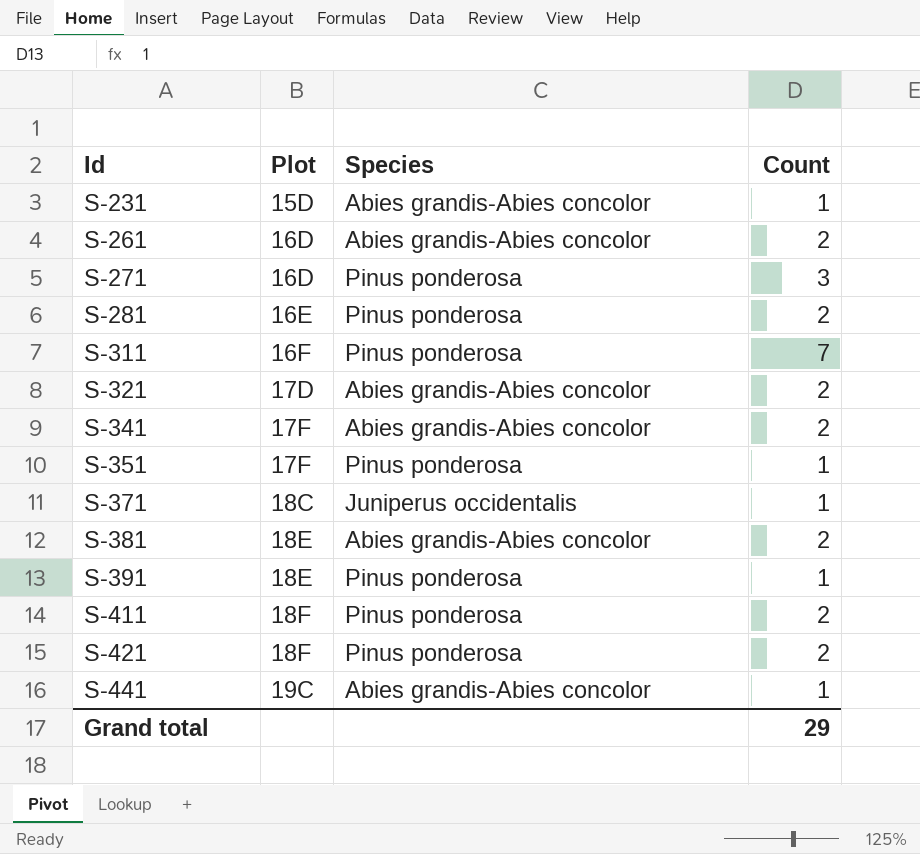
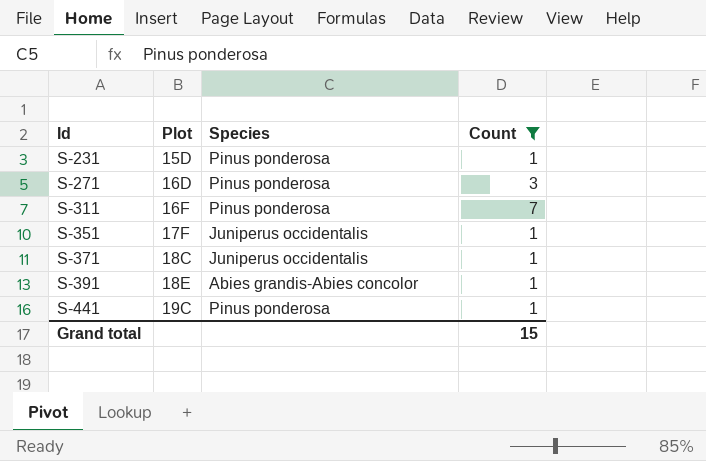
filter: none -> Count != 2
S-231 | Species: Abies grandis-Abies concolor -> Pinus ponderosa
S-351 | Species: Pinus ponderosa -> Juniperus occidentalis
S-391 | Species: Pinus ponderosa -> Abies grandis-Abies concolor
S-441 | Species: Abies grandis-Abies concolor -> Pinus ponderosa
Grand total | Count: 29 -> 15

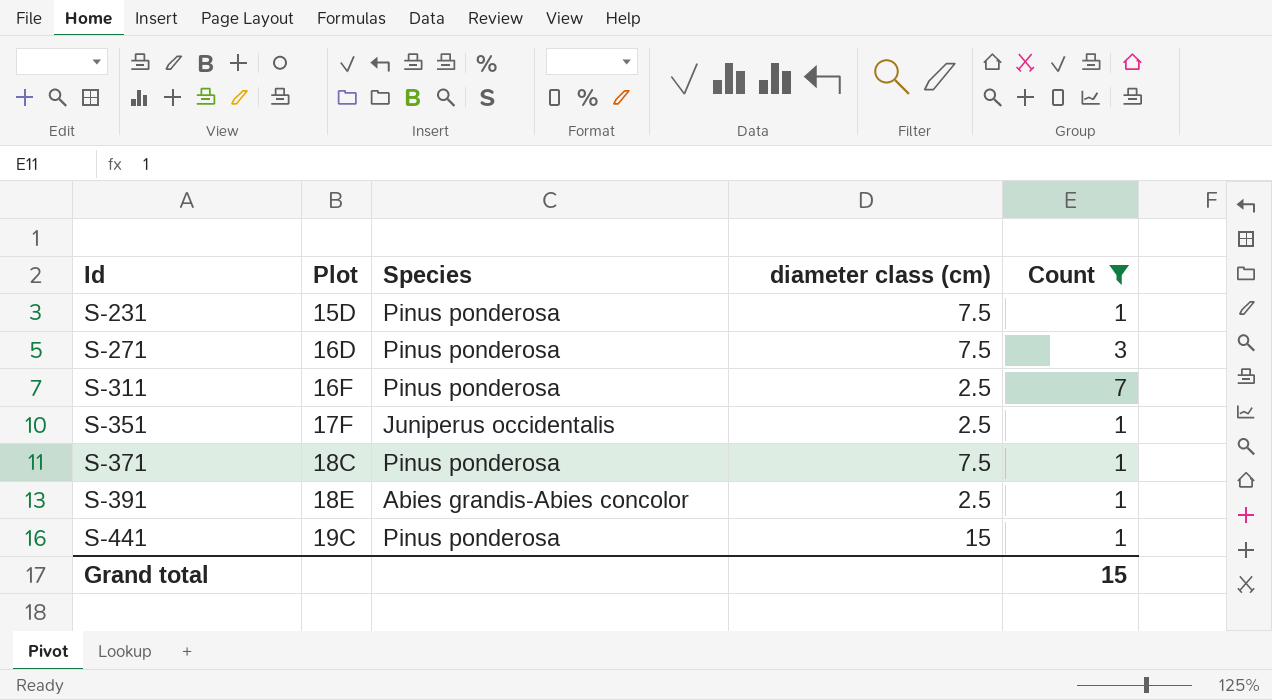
column diameter class (cm) | position: none -> 4
S-371 | Species: Juniperus occidentalis -> Pinus ponderosa

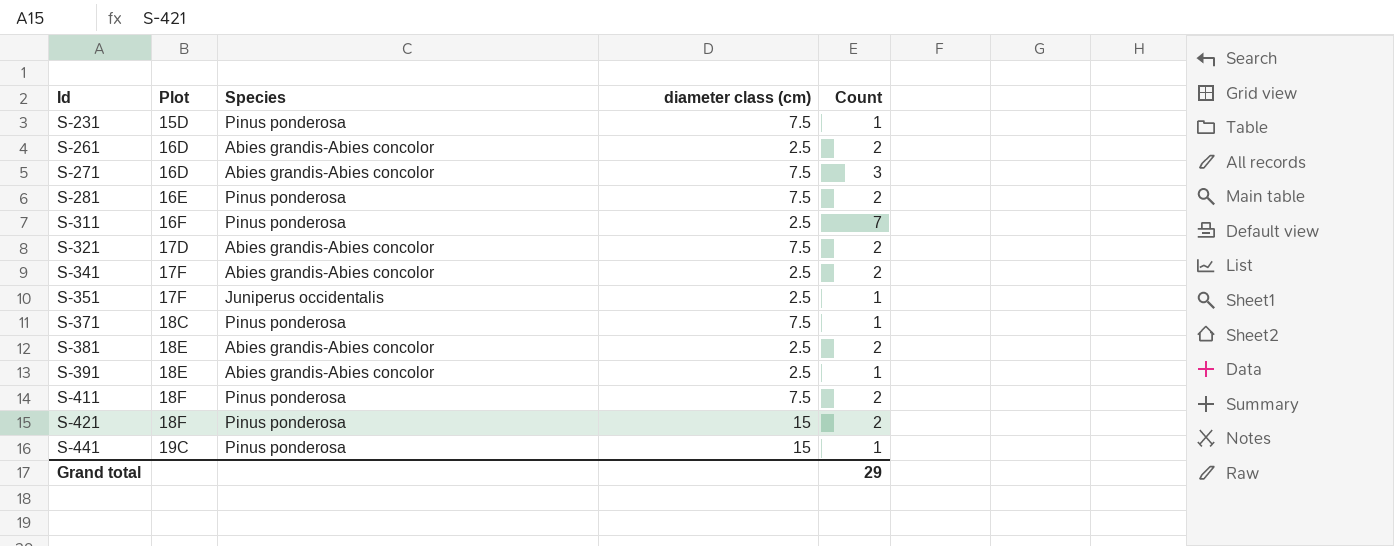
filter: Count != 2 -> none
S-271 | Species: Pinus ponderosa -> Abies grandis-Abies concolor
Grand total | Count: 15 -> 29

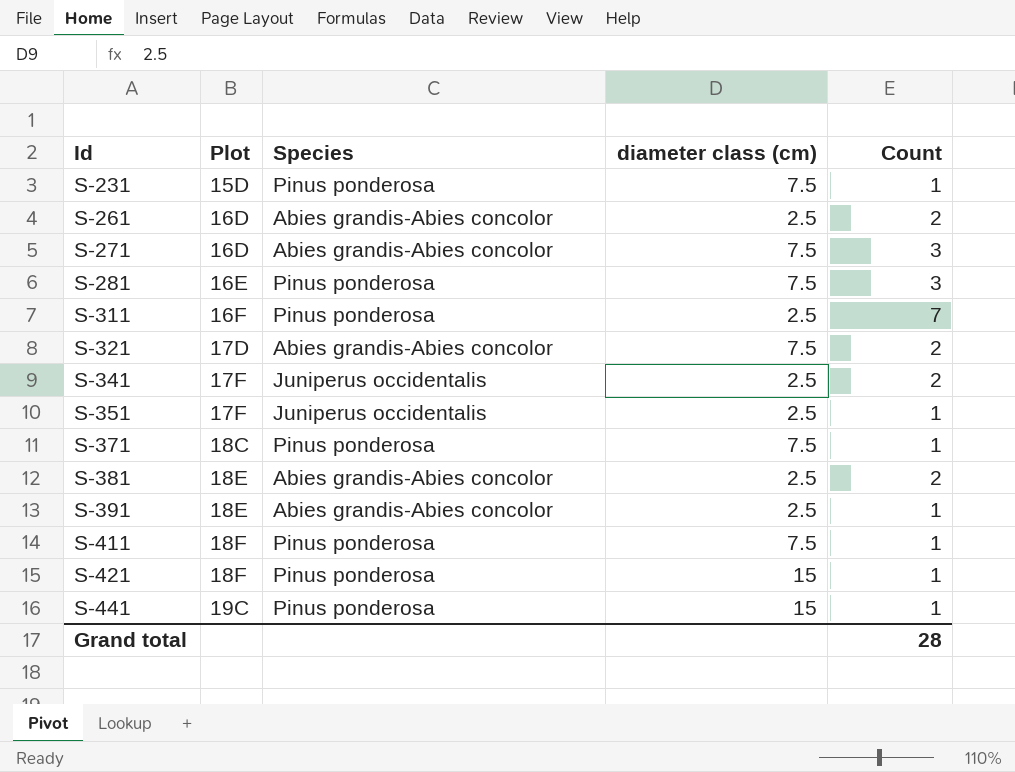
S-281 | Count: 2 -> 3
S-341 | Species: Abies grandis-Abies concolor -> Juniperus occidentalis
S-411 | Count: 2 -> 1
S-421 | Count: 2 -> 1
Grand total | Count: 29 -> 28

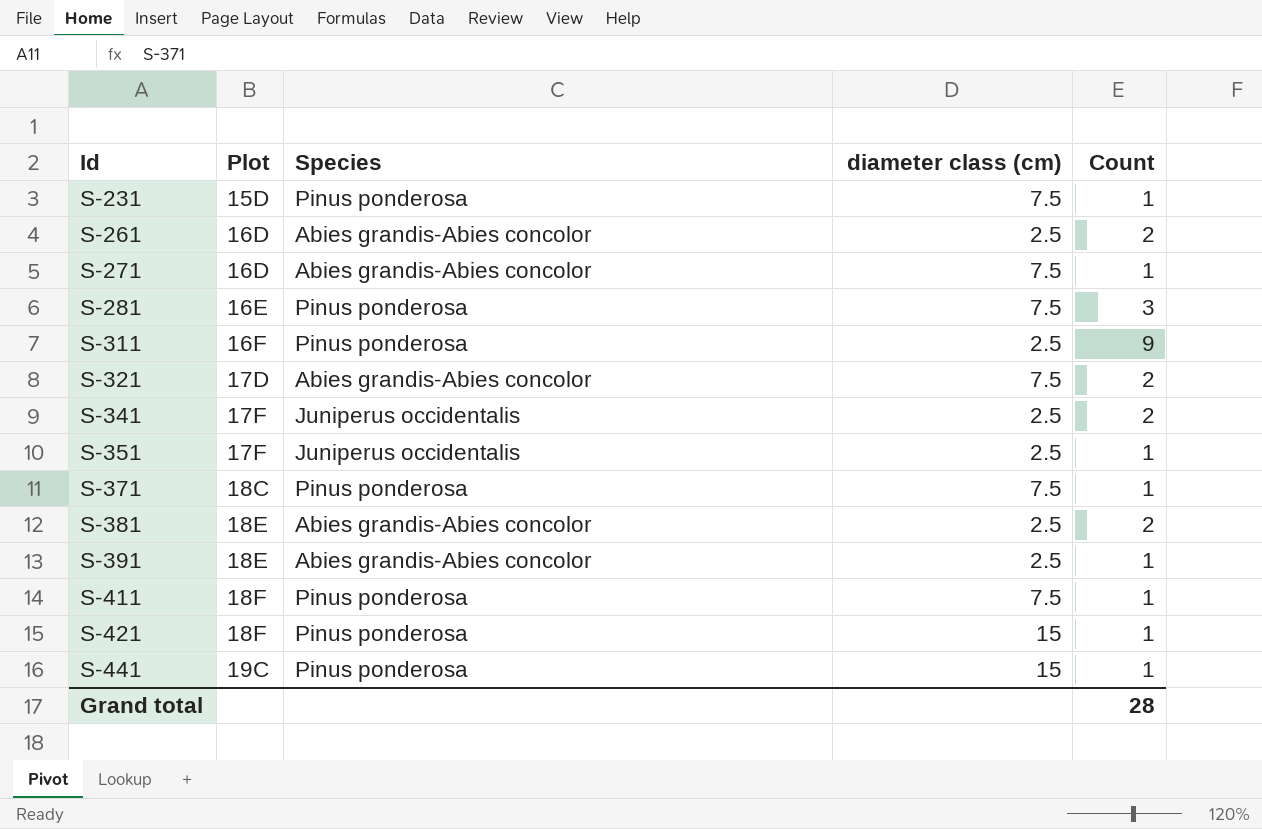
S-271 | Count: 3 -> 1
S-311 | Count: 7 -> 9

